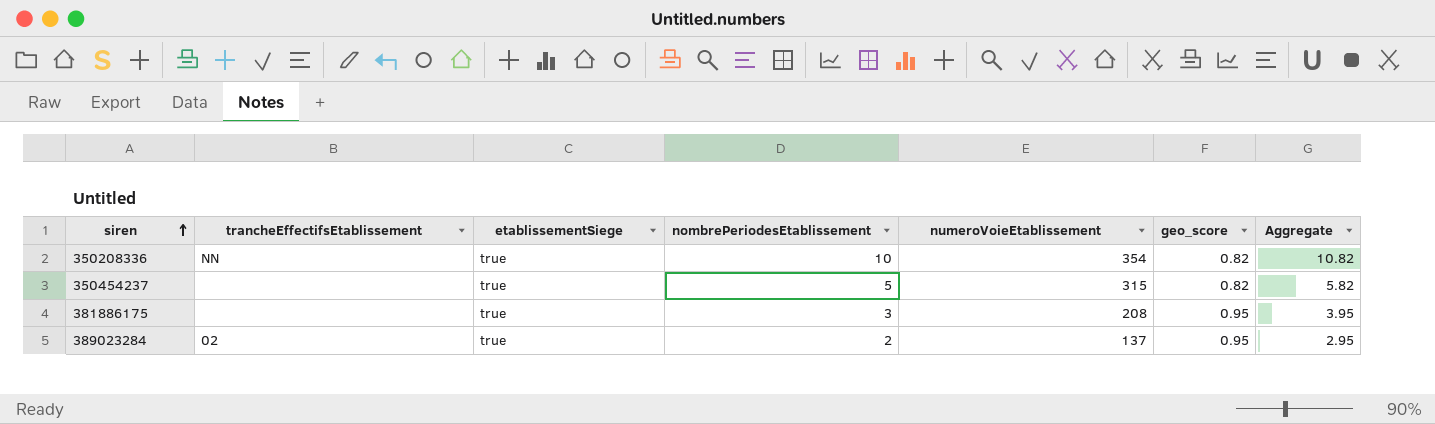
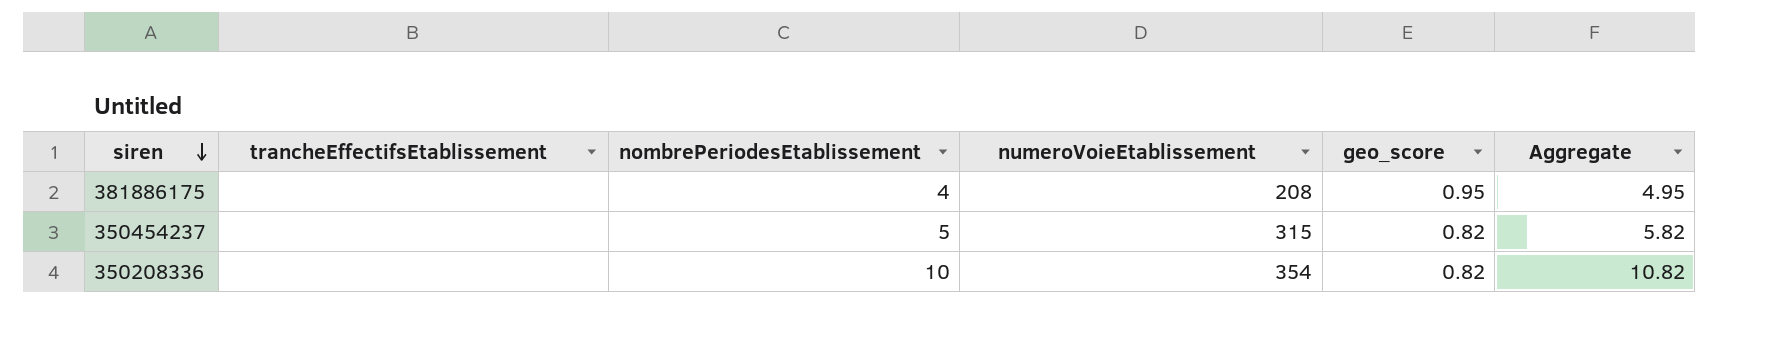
row order: siren ascending -> siren descending
column etablissementSiege | position: 3 -> none
row 389023284: 02 | true | 2 | 137 | 0.95 | 2.95 -> none
381886175 | nombrePeriodesEtablissement: 3 -> 4
381886175 | Aggregate: 3.95 -> 4.95
350208336 | trancheEffectifsEtablissement: NN -> none

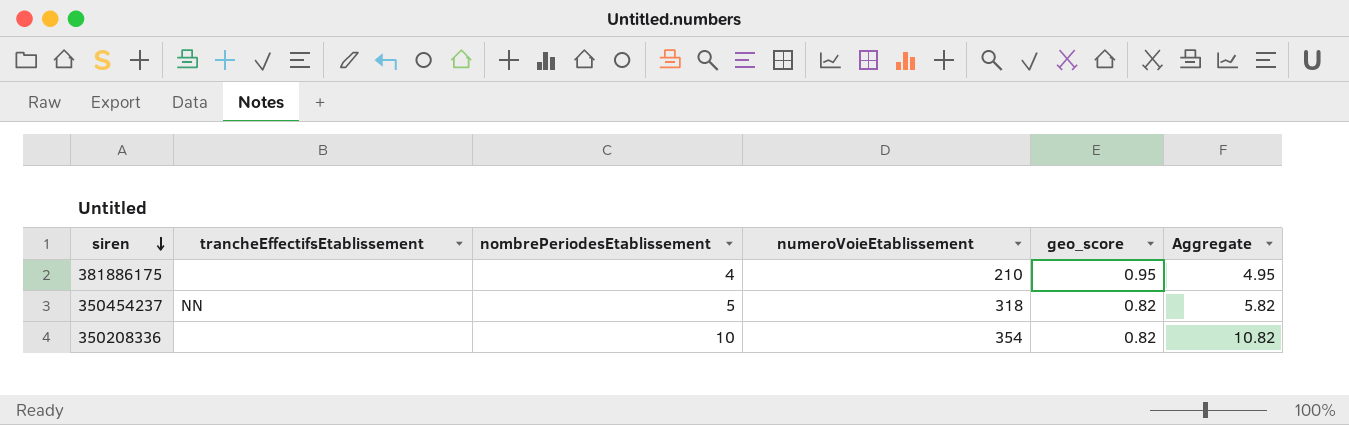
381886175 | numeroVoieEtablissement: 208 -> 210
350454237 | trancheEffectifsEtablissement: none -> NN
350454237 | numeroVoieEtablissement: 315 -> 318

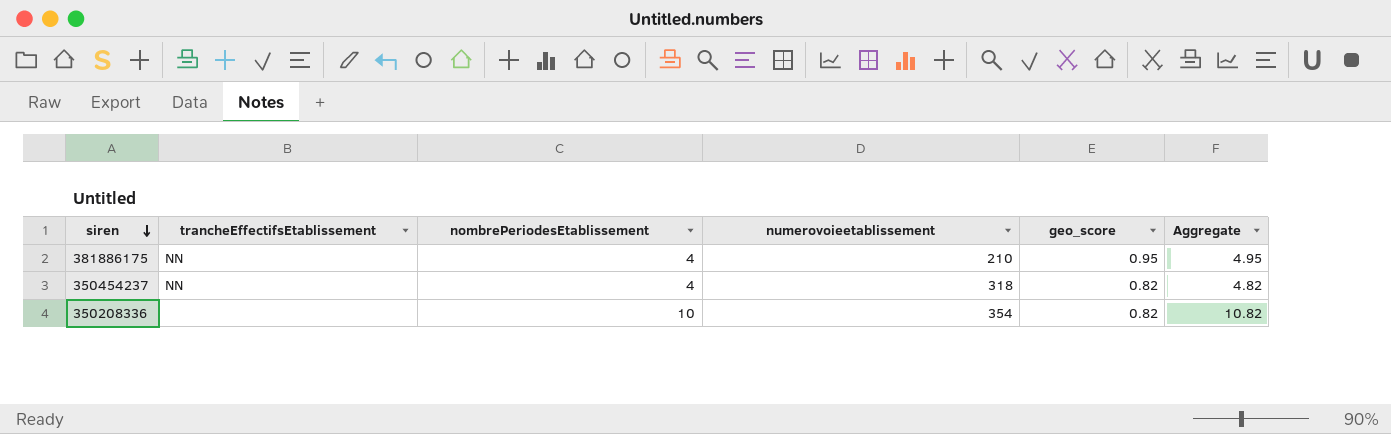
column name: numeroVoieEtablissement -> numerovoieetablissement
381886175 | trancheEffectifsEtablissement: none -> NN
350454237 | nombrePeriodesEtablissement: 5 -> 4
350454237 | Aggregate: 5.82 -> 4.82

